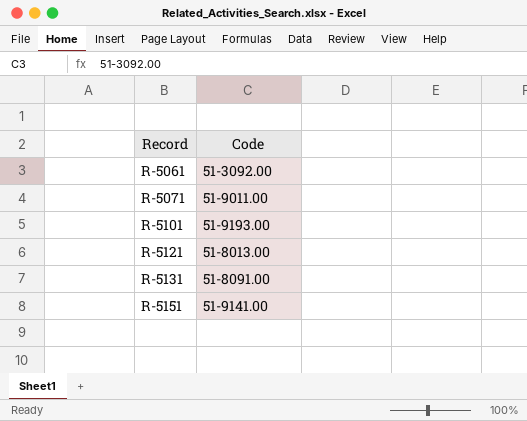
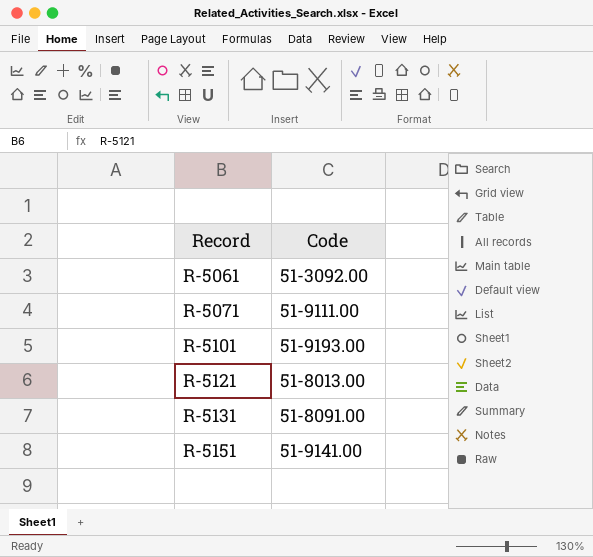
R-5071 | Code: 51-9011.00 -> 51-9111.00

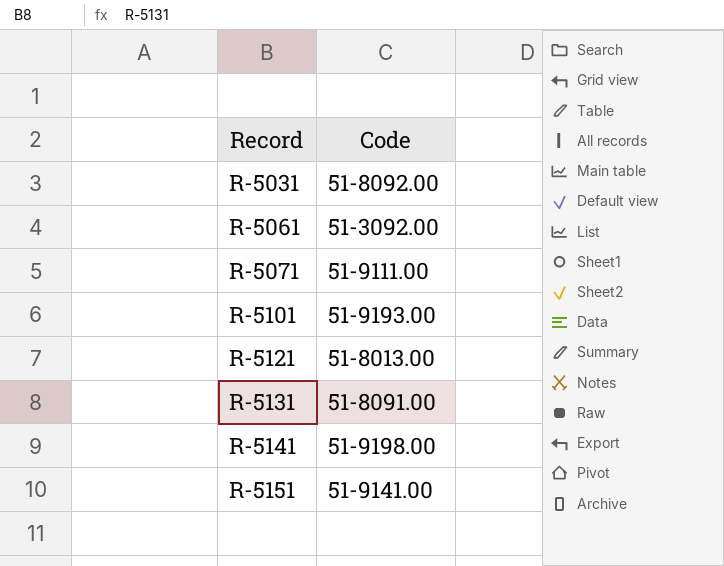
row R-5031: none -> 51-8092.00
row R-5141: none -> 51-9198.00

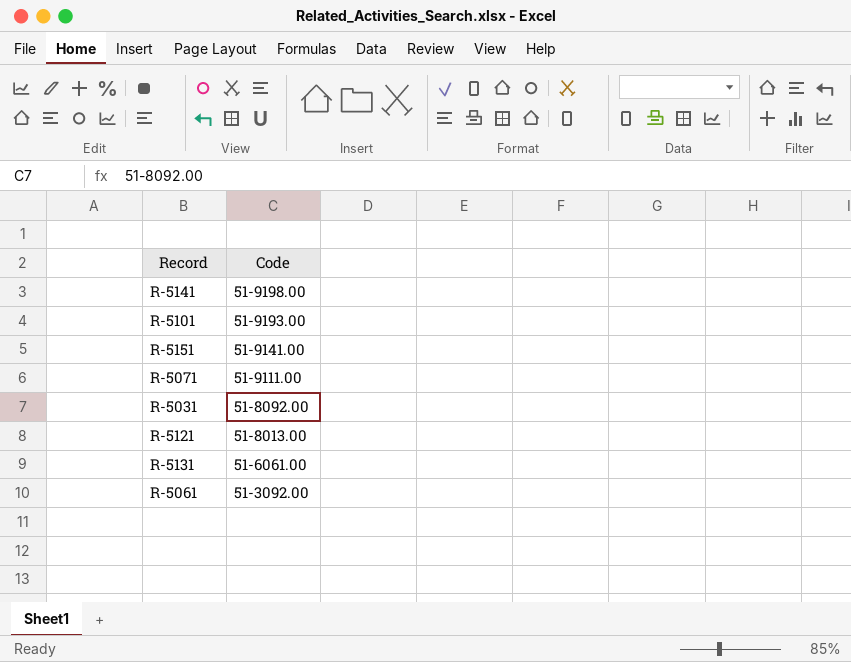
row order: Record ascending -> Code descending
R-5131 | Code: 51-8091.00 -> 51-6061.00

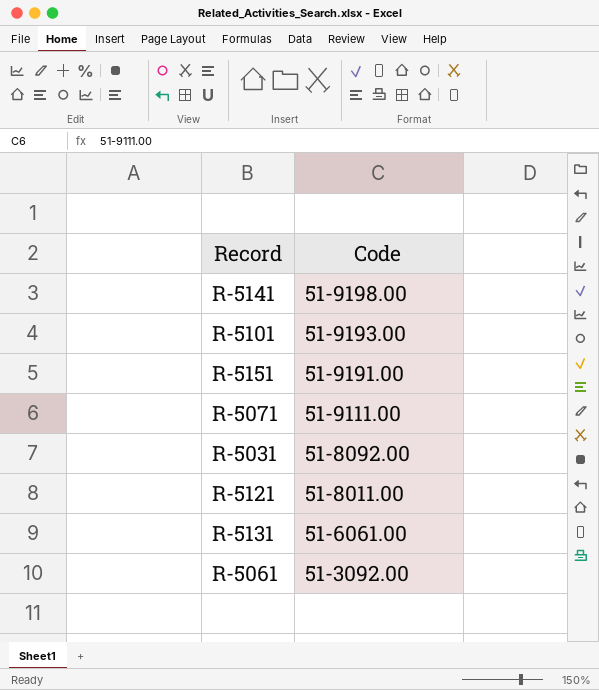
R-5151 | Code: 51-9141.00 -> 51-9191.00
R-5121 | Code: 51-8013.00 -> 51-8011.00

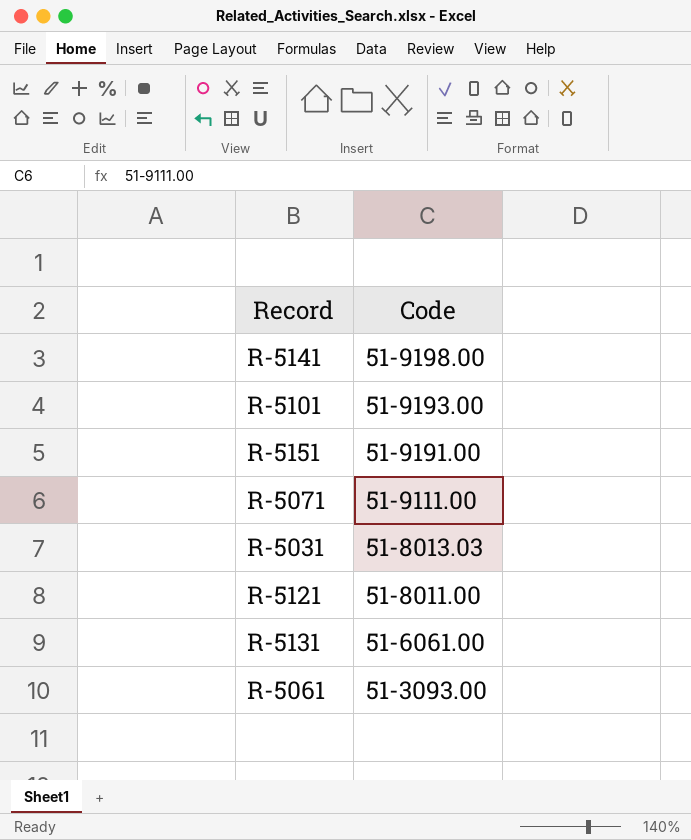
R-5031 | Code: 51-8092.00 -> 51-8013.03
R-5061 | Code: 51-3092.00 -> 51-3093.00

